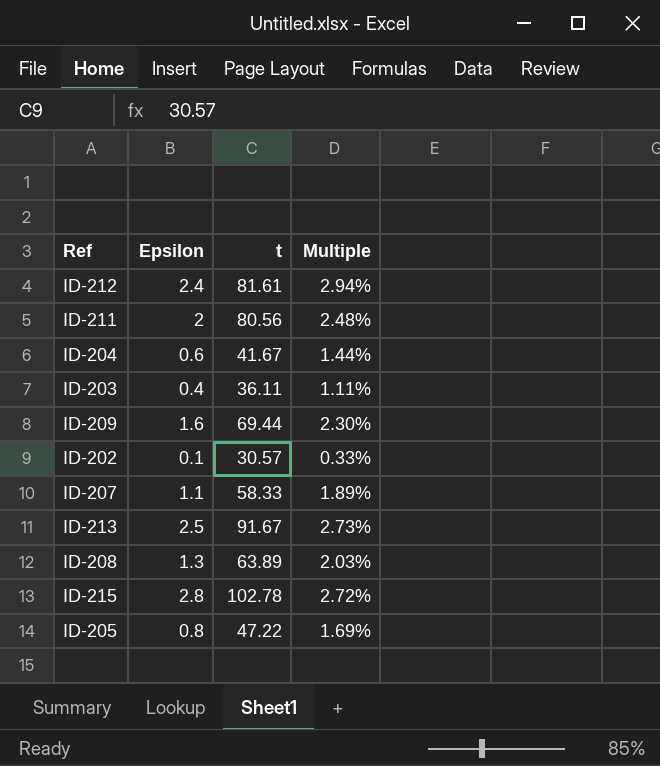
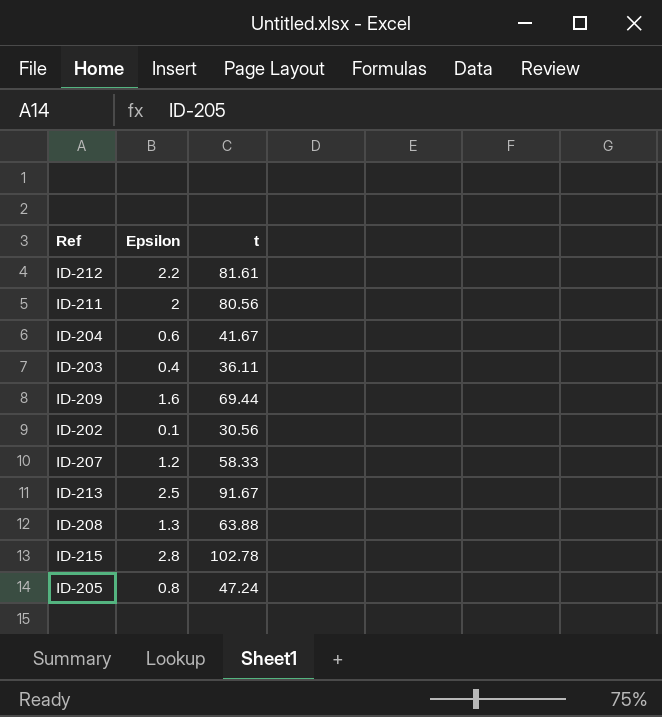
column Multiple | formula: [Epsilon] / [t] -> none
ID-212 | Epsilon: 2.4 -> 2.2
ID-202 | t: 30.57 -> 30.56
ID-207 | Epsilon: 1.1 -> 1.2
ID-208 | t: 63.89 -> 63.88
ID-205 | t: 47.22 -> 47.24

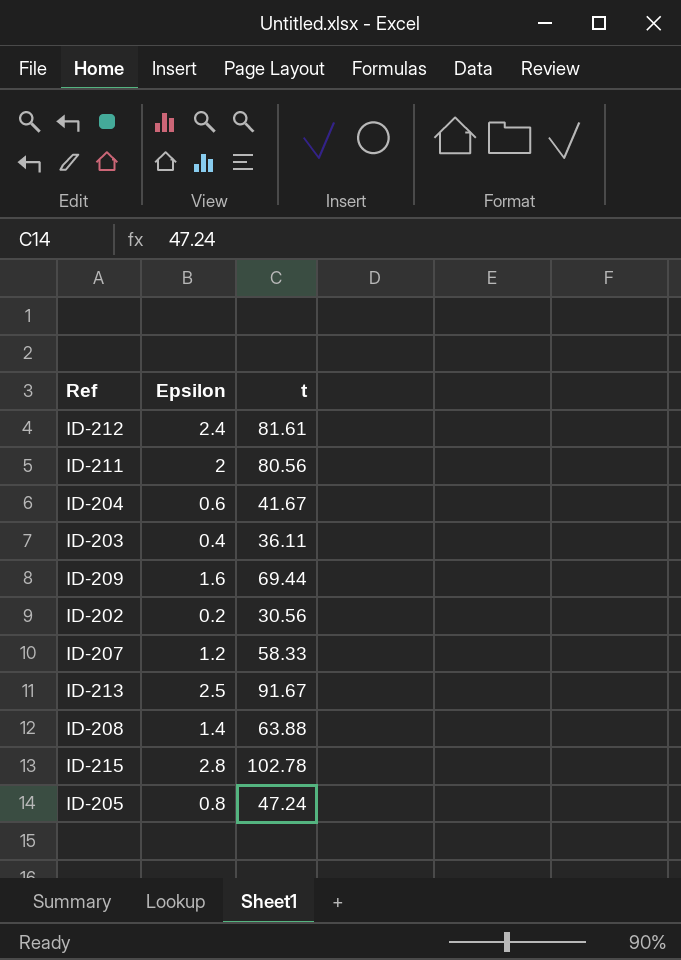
ID-212 | Epsilon: 2.2 -> 2.4
ID-202 | Epsilon: 0.1 -> 0.2
ID-208 | Epsilon: 1.3 -> 1.4

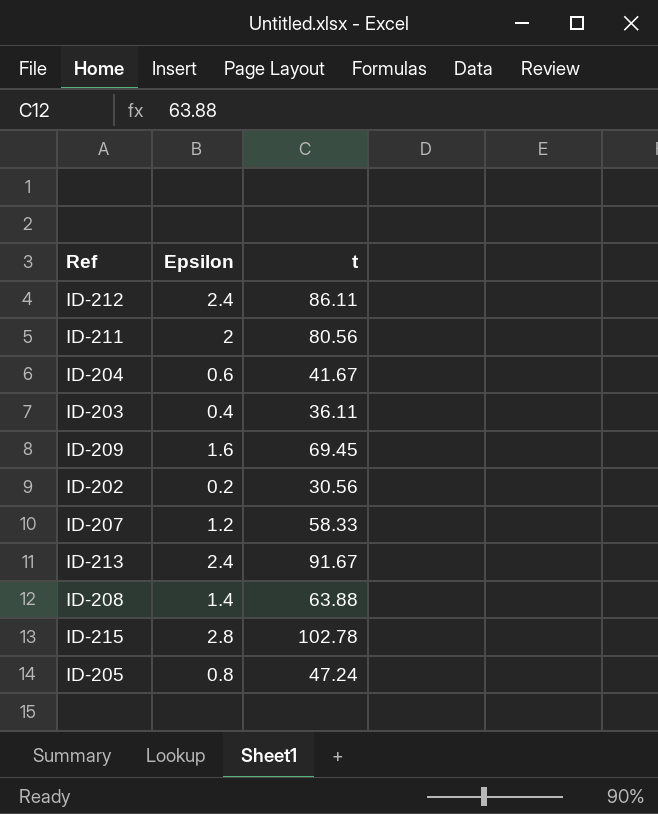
ID-212 | t: 81.61 -> 86.11
ID-209 | t: 69.44 -> 69.45
ID-213 | Epsilon: 2.5 -> 2.4

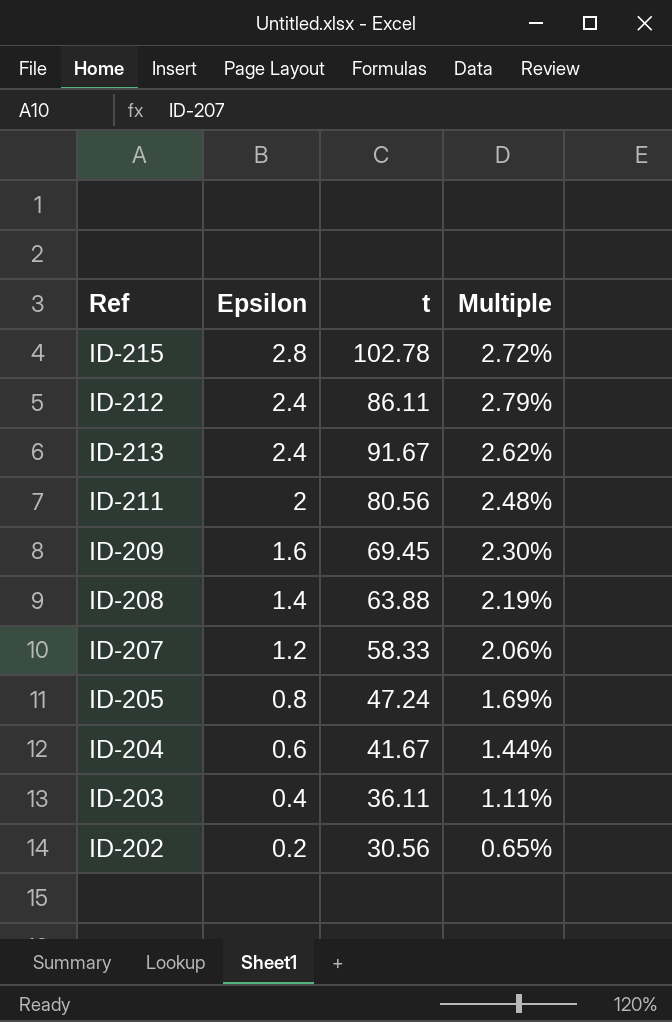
row order: none -> Epsilon descending
column Multiple | formula: none -> [Epsilon] / [t]

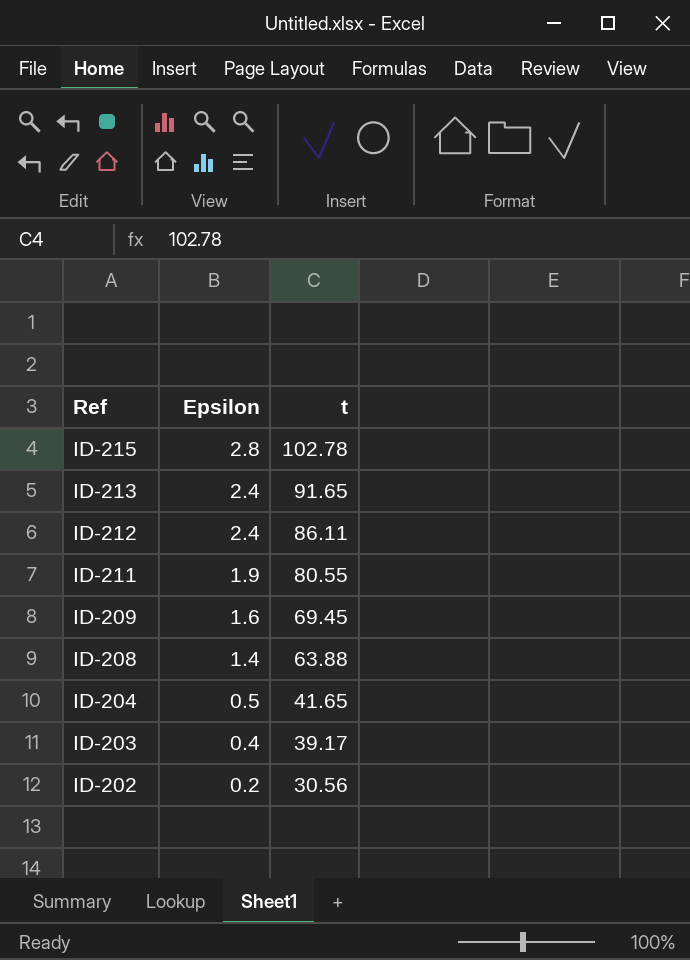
row order: Epsilon descending -> Ref descending
column Multiple | formula: [Epsilon] / [t] -> none
row ID-207: 1.2 | 58.33 | 2.06% -> none
row ID-205: 0.8 | 47.24 | 1.69% -> none
ID-213 | t: 91.67 -> 91.65
ID-211 | Epsilon: 2 -> 1.9
ID-211 | t: 80.56 -> 80.55
ID-204 | Epsilon: 0.6 -> 0.5
ID-204 | t: 41.67 -> 41.65
ID-203 | t: 36.11 -> 39.17

